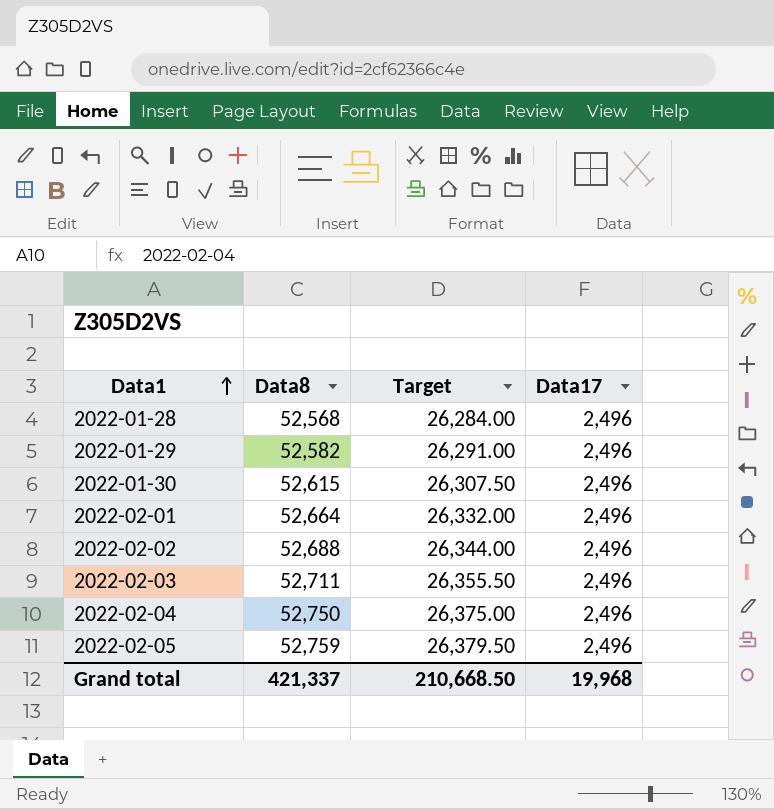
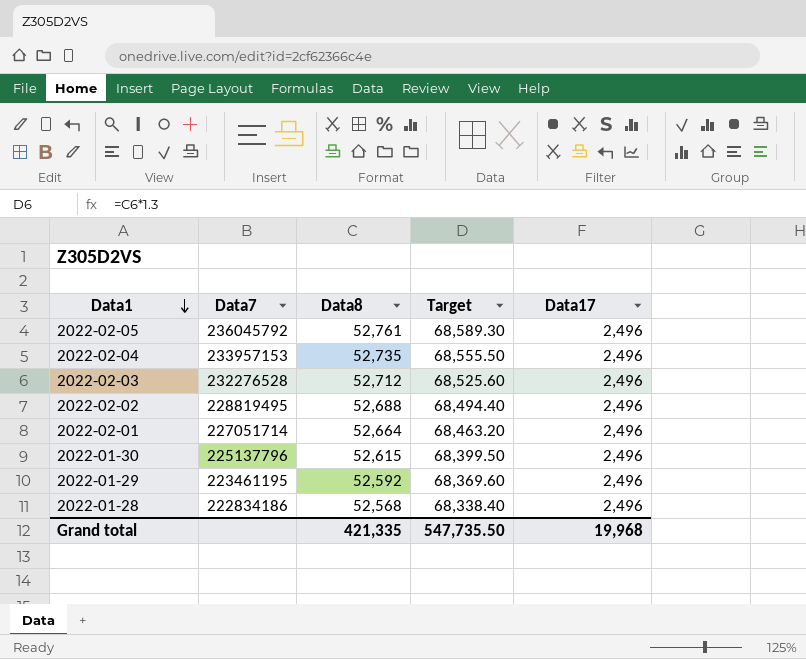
row order: Data1 ascending -> Data1 descending
column Data7 | position: none -> 2
column Target | formula: [Data8] * 0.5 -> [Data8] * 1.3
2022-02-05 | Data8: 52,759 -> 52,761
2022-02-04 | Data8: 52,750 -> 52,735
2022-02-03 | Data8: 52,711 -> 52,712
2022-01-29 | Data8: 52,582 -> 52,592
Grand total | Data8: 421,337 -> 421,335
Grand total | Target: 210,668.50 -> 547,735.50

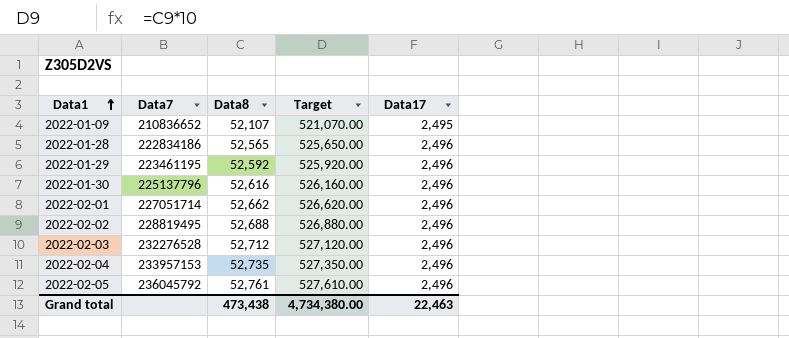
row order: Data1 descending -> Data1 ascending
column Target | formula: [Data8] * 1.3 -> [Data8] * 10
row 2022-01-09: none -> 210836652 | 52,107 | 521,070.00 | 2,495
2022-01-28 | Data8: 52,568 -> 52,565
2022-01-30 | Data8: 52,615 -> 52,616
2022-02-01 | Data8: 52,664 -> 52,662
Grand total | Data8: 421,335 -> 473,438
Grand total | Target: 547,735.50 -> 4,734,380.00
Grand total | Data17: 19,968 -> 22,463

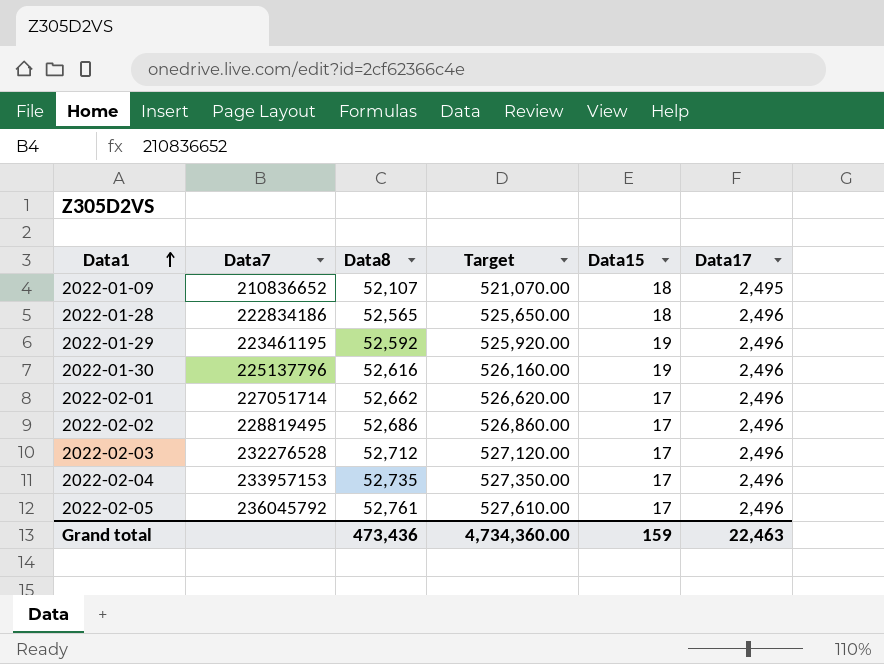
column Data15 | position: none -> 5
2022-02-02 | Data8: 52,688 -> 52,686
2022-02-02 | Target: 526,880.00 -> 526,860.00
Grand total | Data8: 473,438 -> 473,436
Grand total | Target: 4,734,380.00 -> 4,734,360.00

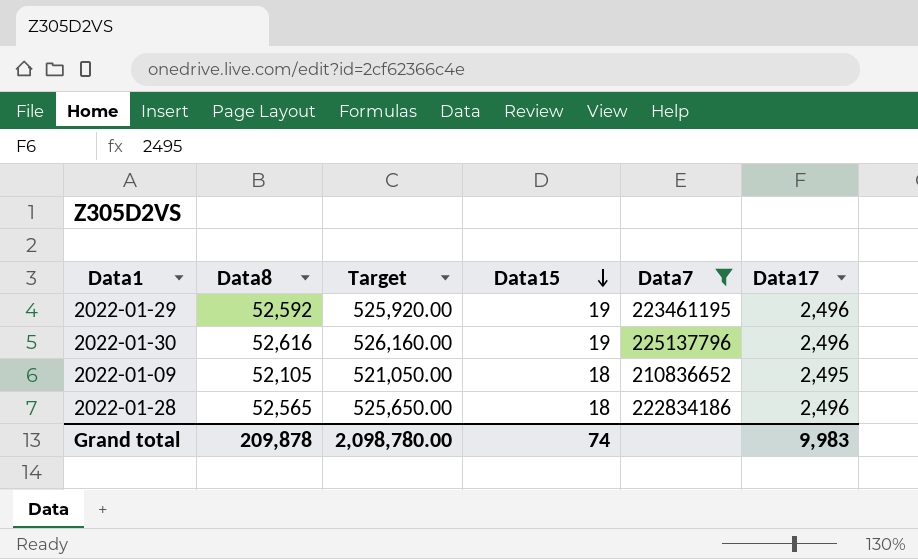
filter: none -> Data7 <= 225137796
row order: Data1 ascending -> Data15 descending
column Data7 | position: 2 -> 5
2022-01-09 | Data8: 52,107 -> 52,105
2022-01-09 | Target: 521,070.00 -> 521,050.00
Grand total | Data8: 473,436 -> 209,878
Grand total | Target: 4,734,360.00 -> 2,098,780.00
Grand total | Data15: 159 -> 74
Grand total | Data17: 22,463 -> 9,983

